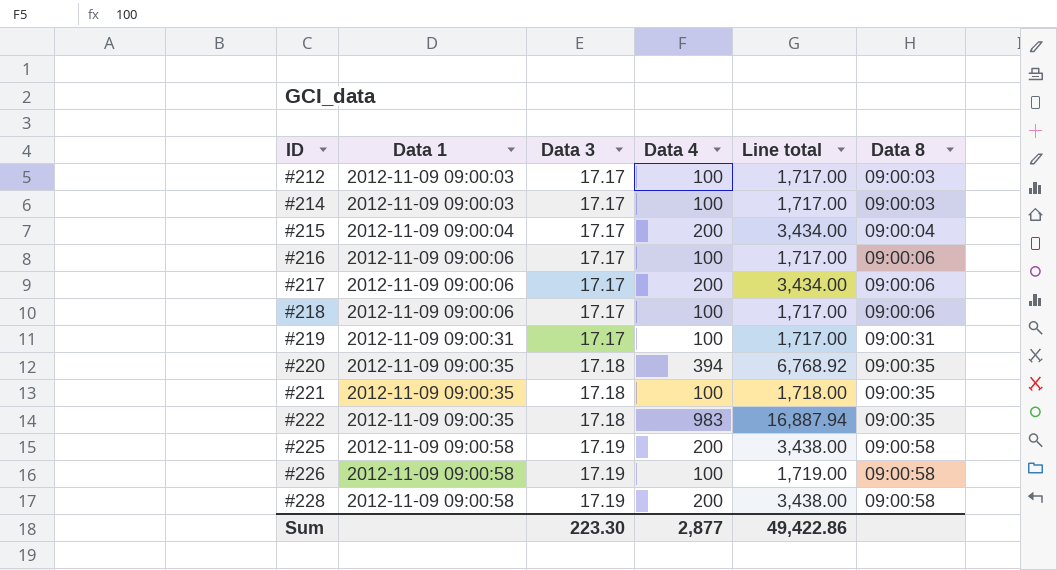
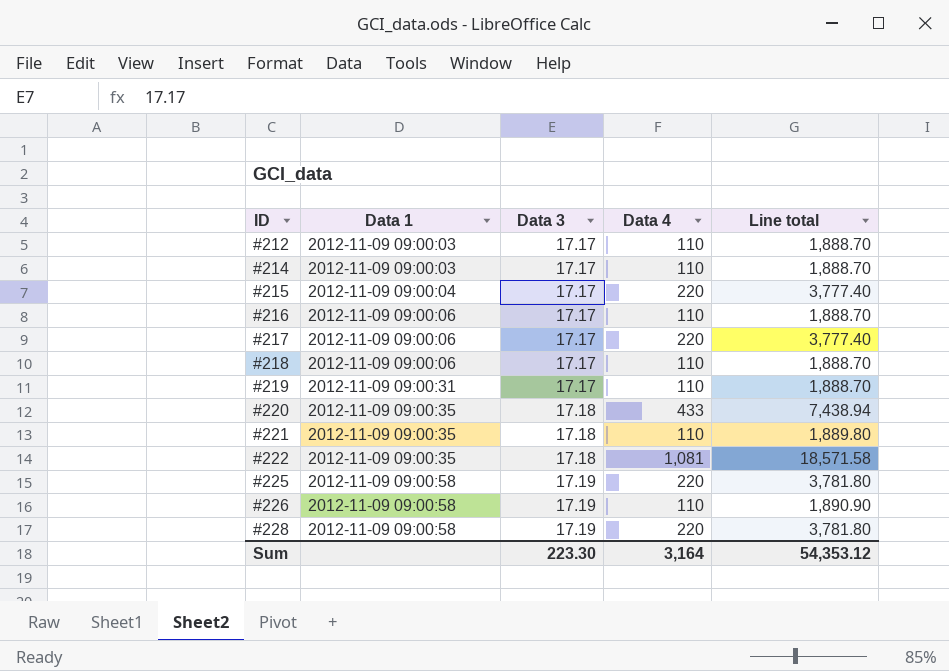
column Data 8 | position: 6 -> none
#212 | Data 4: 100 -> 110
#212 | Line total: 1,717.00 -> 1,888.70
#214 | Data 4: 100 -> 110
#214 | Line total: 1,717.00 -> 1,888.70
#215 | Data 4: 200 -> 220
#215 | Line total: 3,434.00 -> 3,777.40
#216 | Data 4: 100 -> 110
#216 | Line total: 1,717.00 -> 1,888.70
#217 | Data 4: 200 -> 220
#217 | Line total: 3,434.00 -> 3,777.40
#218 | Data 4: 100 -> 110
#218 | Line total: 1,717.00 -> 1,888.70
#219 | Data 4: 100 -> 110
#219 | Line total: 1,717.00 -> 1,888.70
#220 | Data 4: 394 -> 433
#220 | Line total: 6,768.92 -> 7,438.94
#221 | Data 4: 100 -> 110
#221 | Line total: 1,718.00 -> 1,889.80
#222 | Data 4: 983 -> 1,081
#222 | Line total: 16,887.94 -> 18,571.58
#225 | Data 4: 200 -> 220
#225 | Line total: 3,438.00 -> 3,781.80
#226 | Data 4: 100 -> 110
#226 | Line total: 1,719.00 -> 1,890.90
#228 | Data 4: 200 -> 220
#228 | Line total: 3,438.00 -> 3,781.80
Sum | Data 4: 2,877 -> 3,164
Sum | Line total: 49,422.86 -> 54,353.12

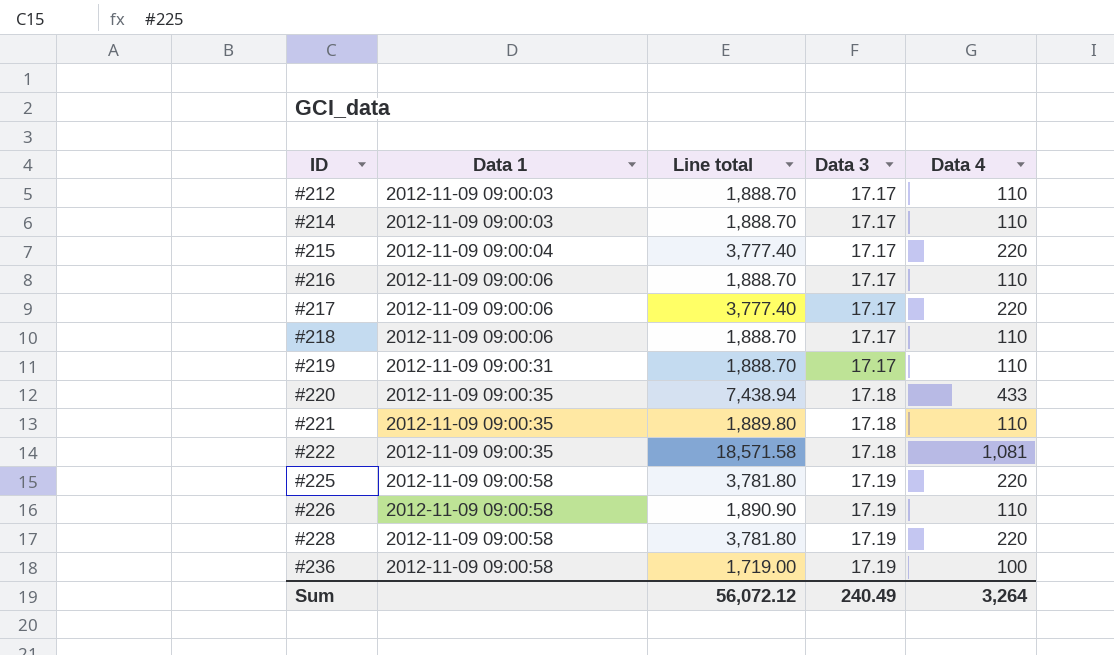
column Line total | position: 5 -> 3
row #236: none -> 2012-11-09 09:00:58 | 1,719.00 | 17.19 | 100
Sum | Line total: 54,353.12 -> 56,072.12
Sum | Data 3: 223.30 -> 240.49
Sum | Data 4: 3,164 -> 3,264

